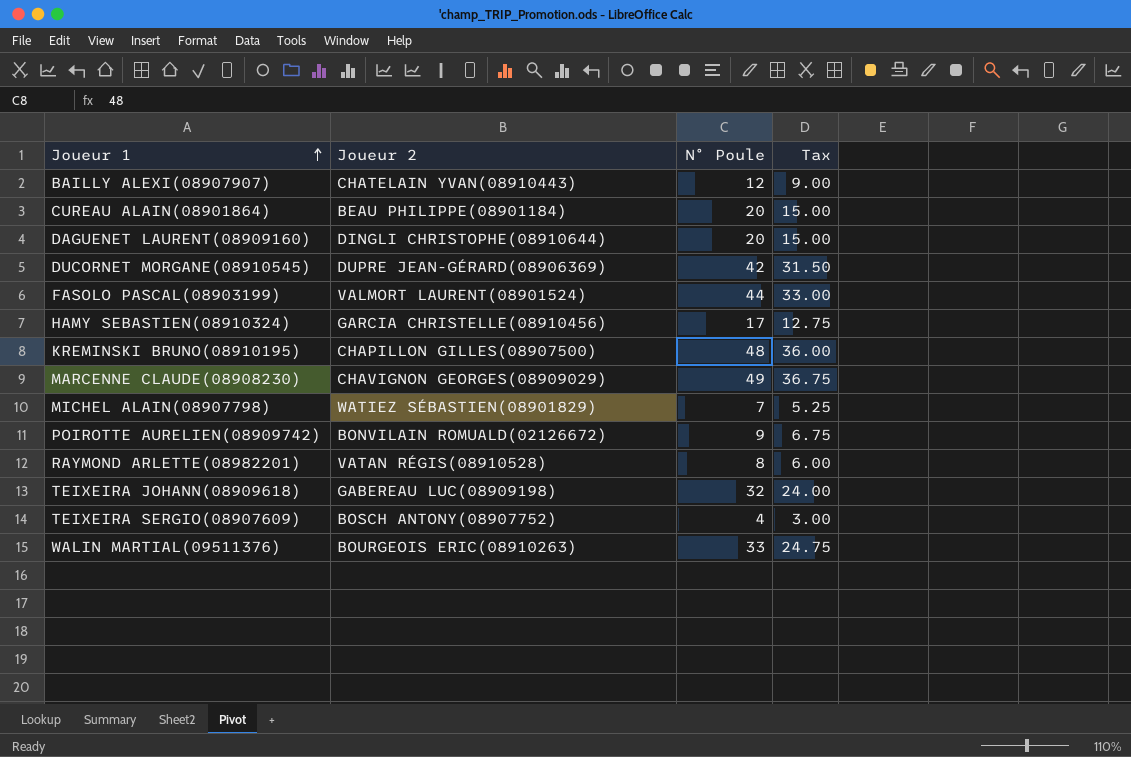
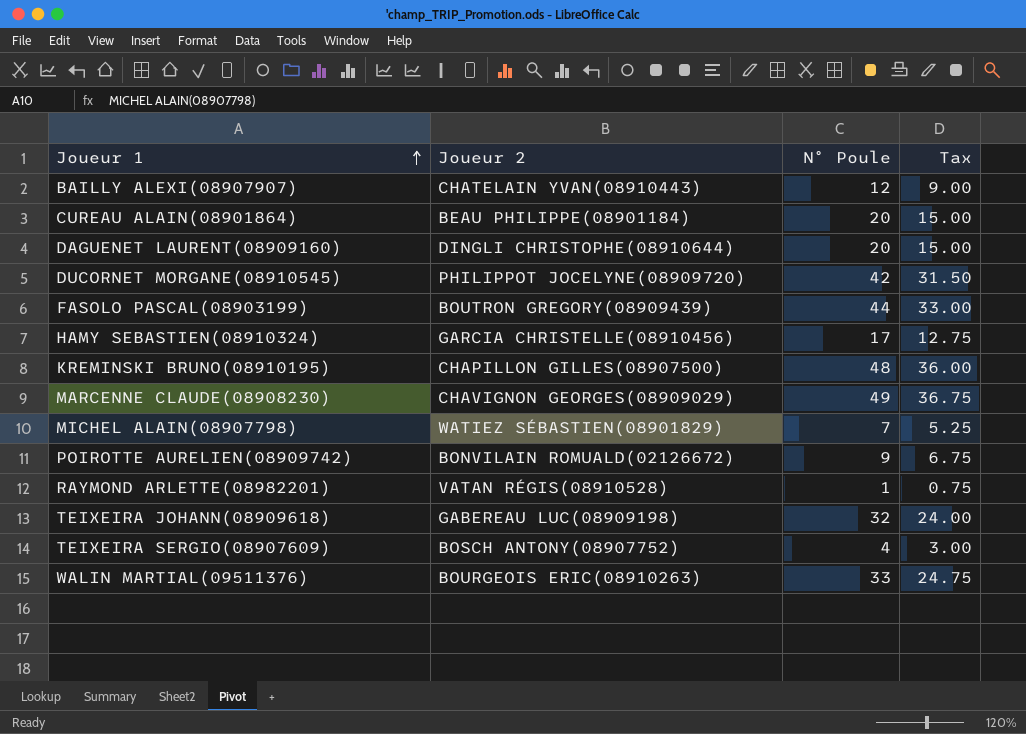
DUCORNET MORGANE(08910545) | Joueur 2: DUPRE JEAN-GÉRARD(08906369) -> PHILIPPOT JOCELYNE(08909720)
FASOLO PASCAL(08903199) | Joueur 2: VALMORT LAURENT(08901524) -> BOUTRON GREGORY(08909439)
RAYMOND ARLETTE(08982201) | N° Poule: 8 -> 1
RAYMOND ARLETTE(08982201) | Tax: 6.00 -> 0.75

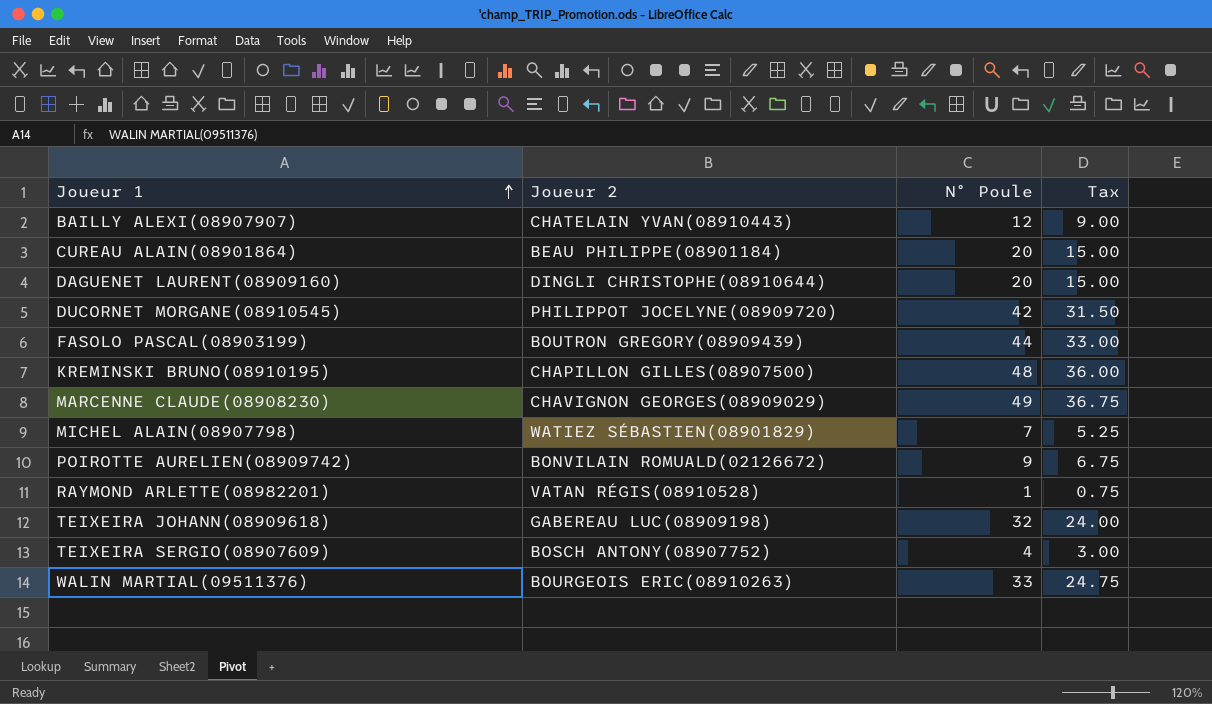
row HAMY SEBASTIEN(08910324): GARCIA CHRISTELLE(08910456) | 17 | 12.75 -> none

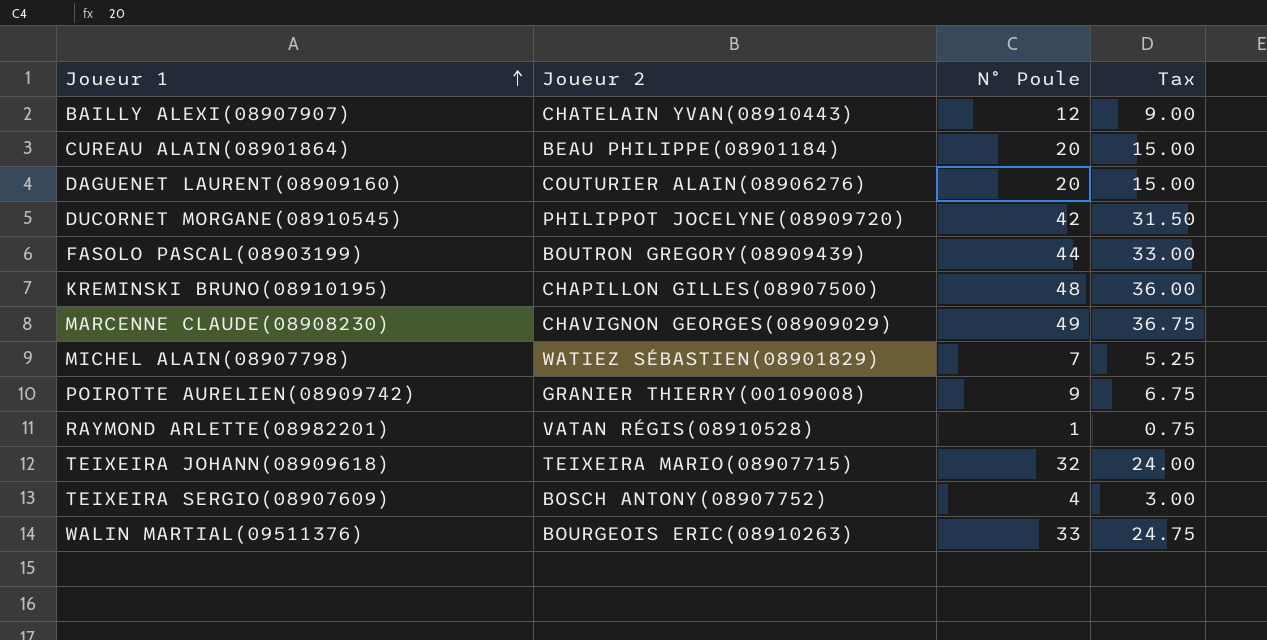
DAGUENET LAURENT(08909160) | Joueur 2: DINGLI CHRISTOPHE(08910644) -> COUTURIER ALAIN(08906276)
POIROTTE AURELIEN(08909742) | Joueur 2: BONVILAIN ROMUALD(02126672) -> GRANIER THIERRY(00109008)
TEIXEIRA JOHANN(08909618) | Joueur 2: GABEREAU LUC(08909198) -> TEIXEIRA MARIO(08907715)

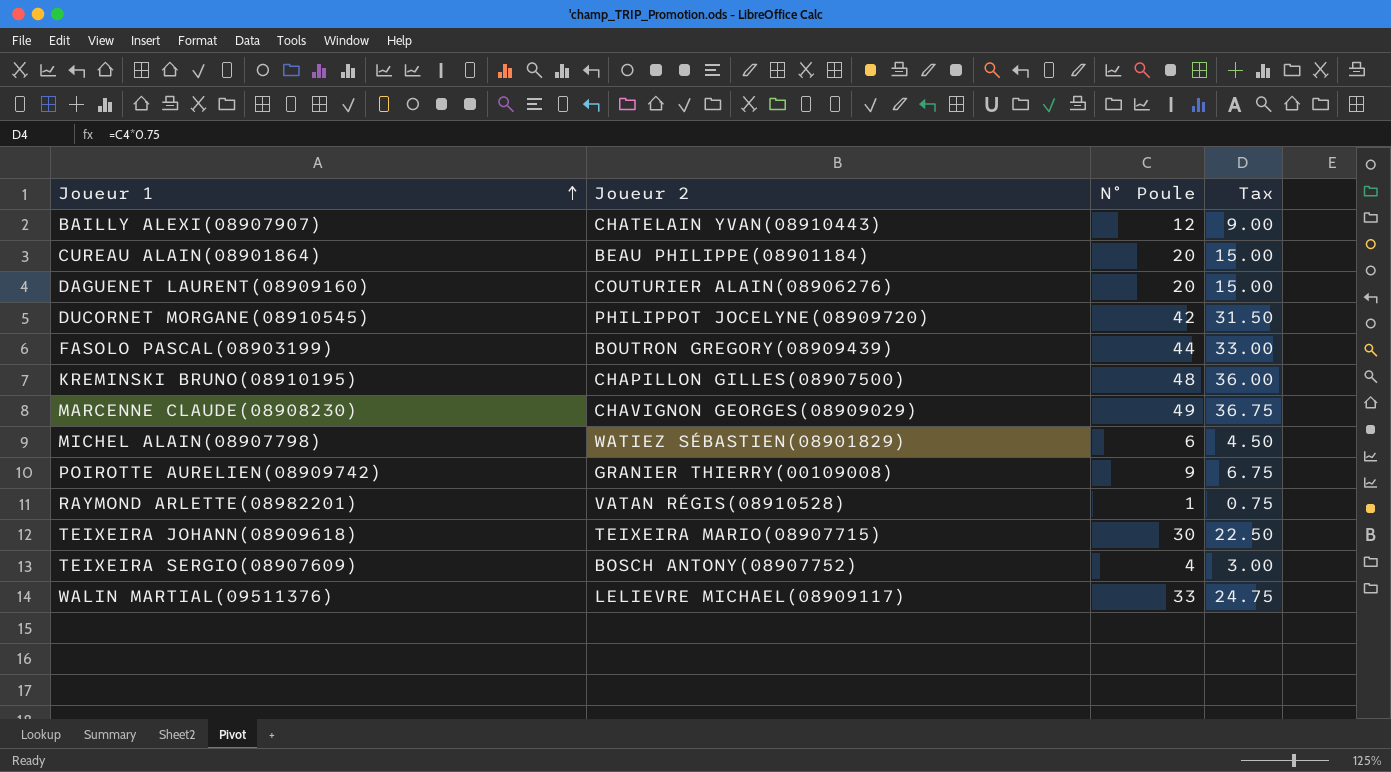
MICHEL ALAIN(08907798) | N° Poule: 7 -> 6
MICHEL ALAIN(08907798) | Tax: 5.25 -> 4.50
TEIXEIRA JOHANN(08909618) | N° Poule: 32 -> 30
TEIXEIRA JOHANN(08909618) | Tax: 24.00 -> 22.50
WALIN MARTIAL(09511376) | Joueur 2: BOURGEOIS ERIC(08910263) -> LELIEVRE MICHAEL(08909117)

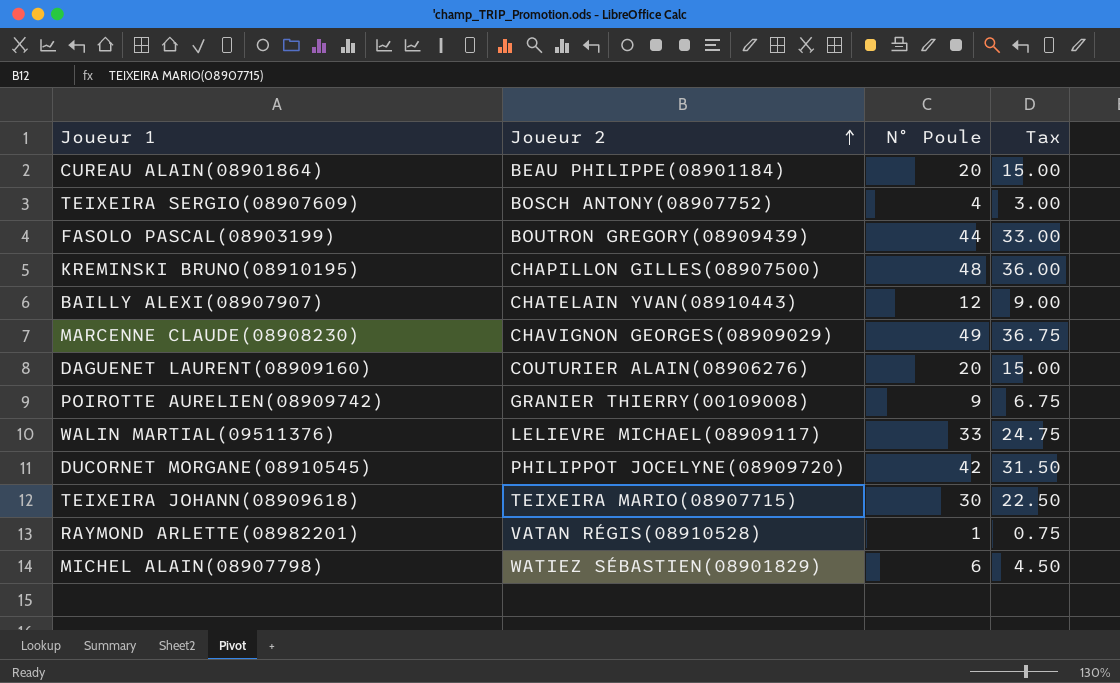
row order: Joueur 1 ascending -> Joueur 2 ascending

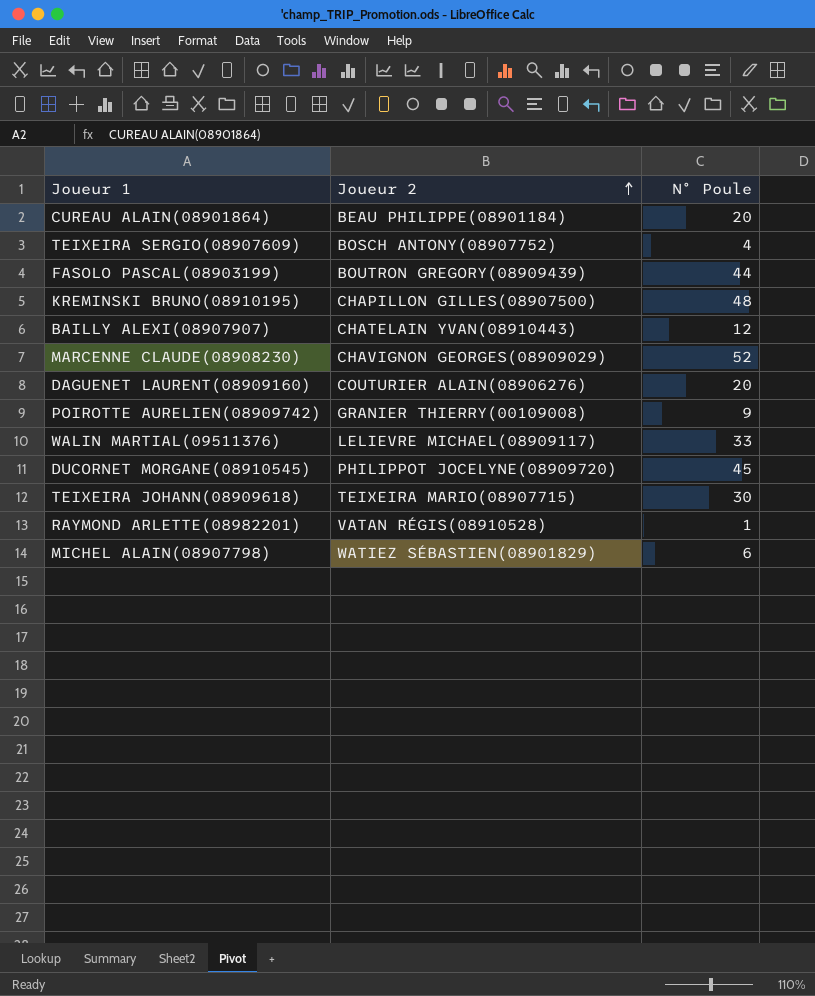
column Tax | formula: [N° Poule] * 0.75 -> none
MARCENNE CLAUDE(08908230) | N° Poule: 49 -> 52
DUCORNET MORGANE(08910545) | N° Poule: 42 -> 45

